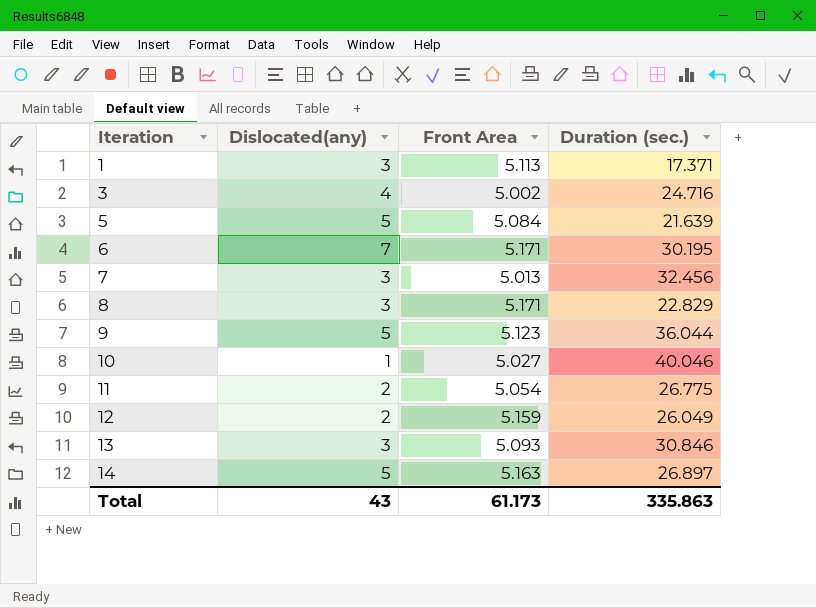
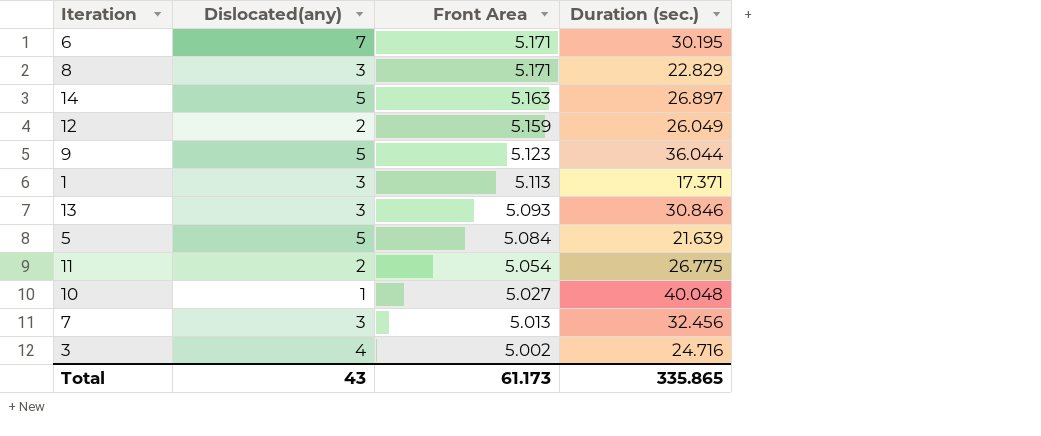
row order: Iteration ascending -> Front Area descending
10 | Duration (sec.): 40.046 -> 40.048
Total | Duration (sec.): 335.863 -> 335.865

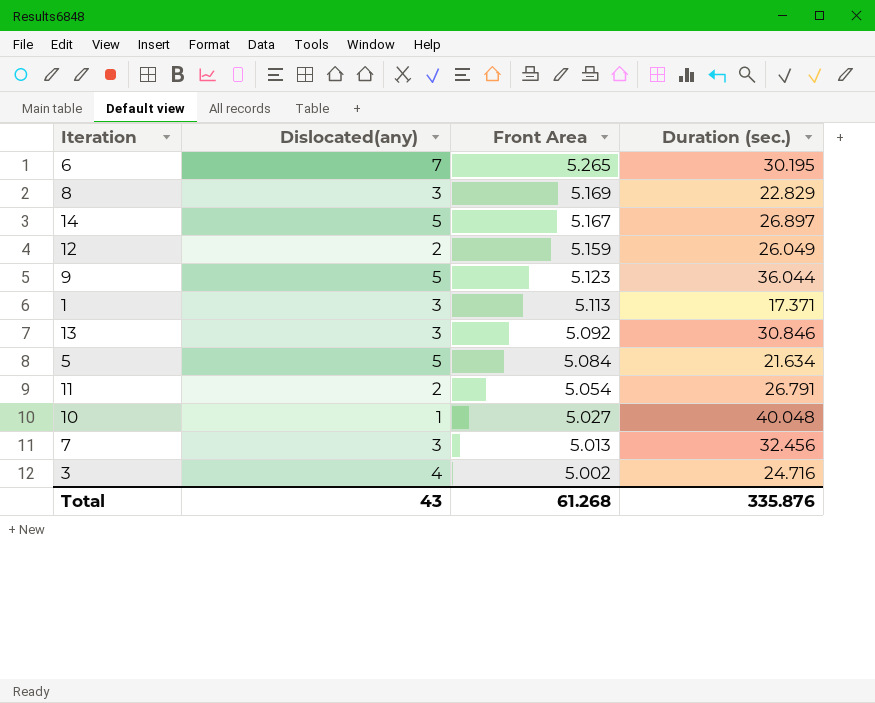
6 | Front Area: 5.171 -> 5.265
8 | Front Area: 5.171 -> 5.169
14 | Front Area: 5.163 -> 5.167
13 | Front Area: 5.093 -> 5.092
5 | Duration (sec.): 21.639 -> 21.634
11 | Duration (sec.): 26.775 -> 26.791
Total | Front Area: 61.173 -> 61.268
Total | Duration (sec.): 335.865 -> 335.876

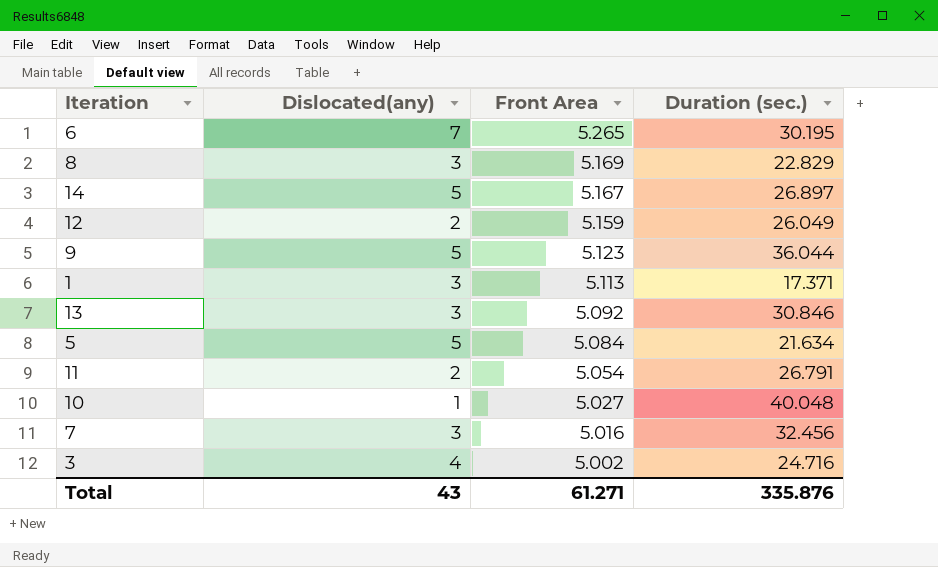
7 | Front Area: 5.013 -> 5.016
Total | Front Area: 61.268 -> 61.271

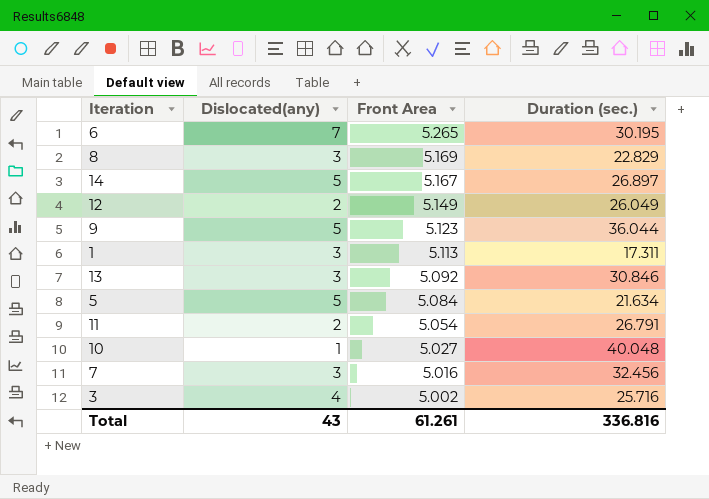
12 | Front Area: 5.159 -> 5.149
1 | Duration (sec.): 17.371 -> 17.311
3 | Duration (sec.): 24.716 -> 25.716
Total | Front Area: 61.271 -> 61.261
Total | Duration (sec.): 335.876 -> 336.816

